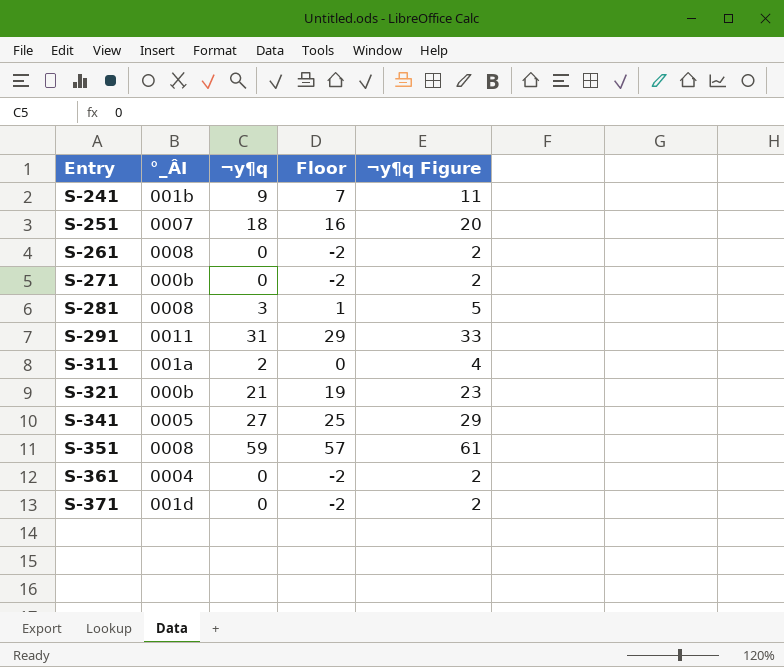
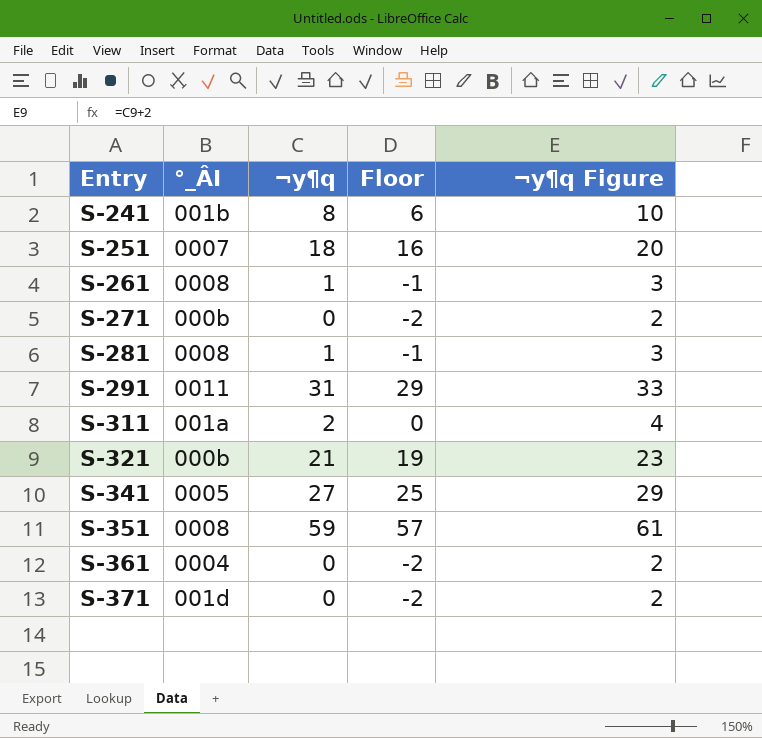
S-241 | ¬y¶q: 9 -> 8
S-241 | Floor: 7 -> 6
S-241 | ¬y¶q Figure: 11 -> 10
S-261 | ¬y¶q: 0 -> 1
S-261 | Floor: -2 -> -1
S-261 | ¬y¶q Figure: 2 -> 3
S-281 | ¬y¶q: 3 -> 1
S-281 | Floor: 1 -> -1
S-281 | ¬y¶q Figure: 5 -> 3

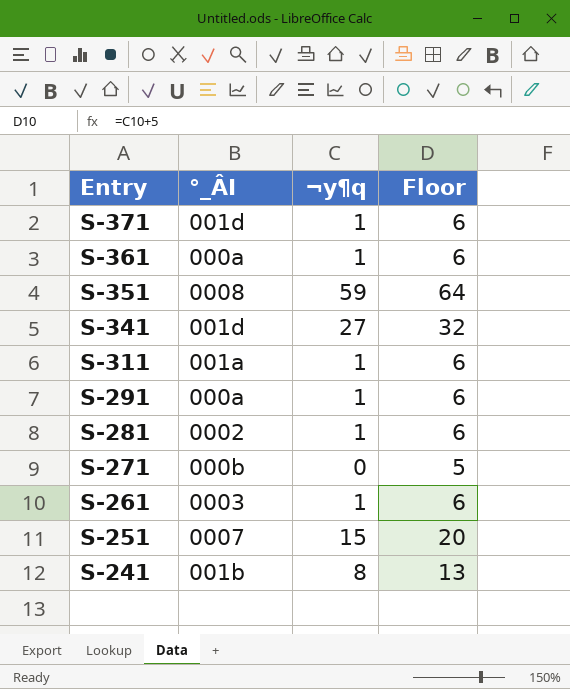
row order: Entry ascending -> Entry descending
column ¬y¶q Figure | formula: [¬y¶q] + 2 -> none
column Floor | formula: [¬y¶q] - 2 -> [¬y¶q] + 5
row S-321: 000b | 21 | 19 | 23 -> none
S-371 | ¬y¶q: 0 -> 1
S-361 | °_ÂI: 0004 -> 000a
S-361 | ¬y¶q: 0 -> 1
S-341 | °_ÂI: 0005 -> 001d
S-311 | ¬y¶q: 2 -> 1
S-291 | °_ÂI: 0011 -> 000a
S-291 | ¬y¶q: 31 -> 1
S-281 | °_ÂI: 0008 -> 0002
S-261 | °_ÂI: 0008 -> 0003
S-251 | ¬y¶q: 18 -> 15

